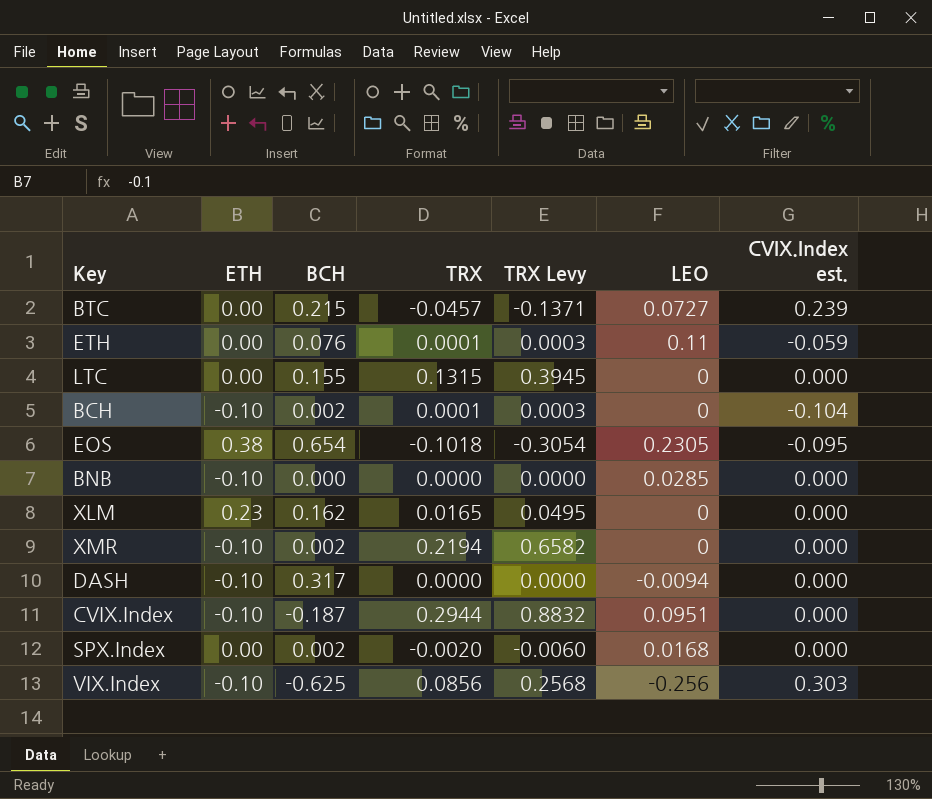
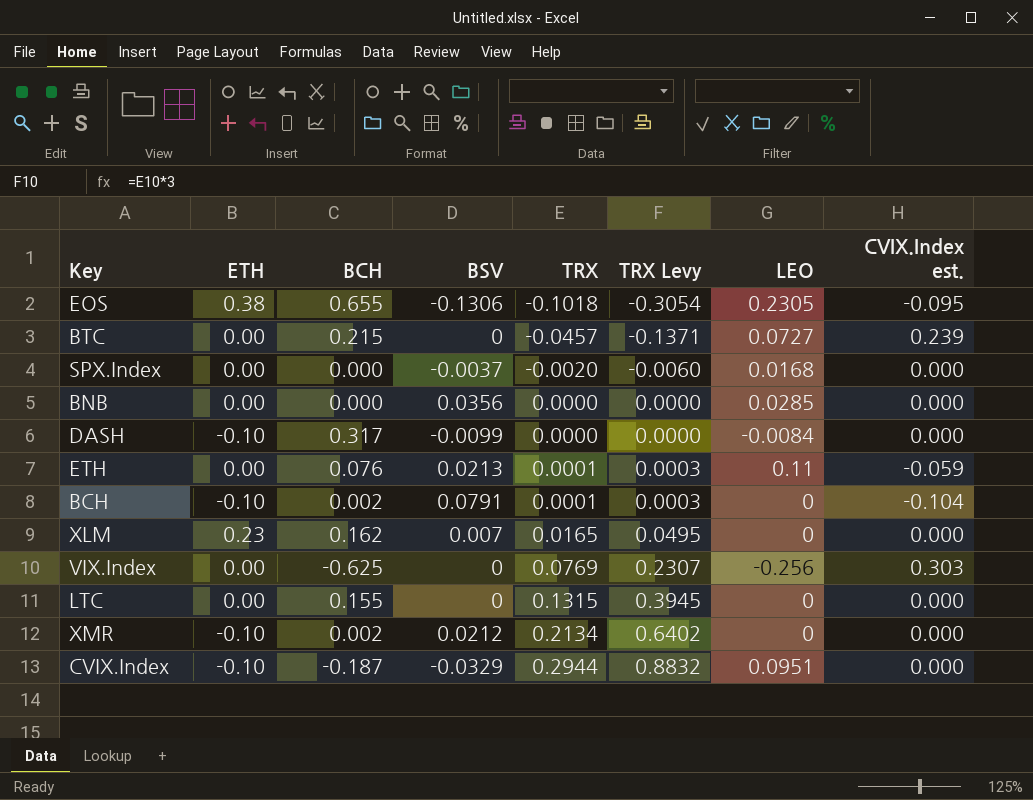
row order: none -> TRX ascending
column BSV | position: none -> 4
EOS | BCH: 0.654 -> 0.655
SPX.Index | BCH: 0.002 -> 0.000
BNB | ETH: -0.10 -> 0.00
DASH | LEO: -0.0094 -> -0.0084
VIX.Index | ETH: -0.10 -> 0.00
VIX.Index | TRX: 0.0856 -> 0.0769
VIX.Index | TRX Levy: 0.2568 -> 0.2307
XMR | TRX: 0.2194 -> 0.2134
XMR | TRX Levy: 0.6582 -> 0.6402

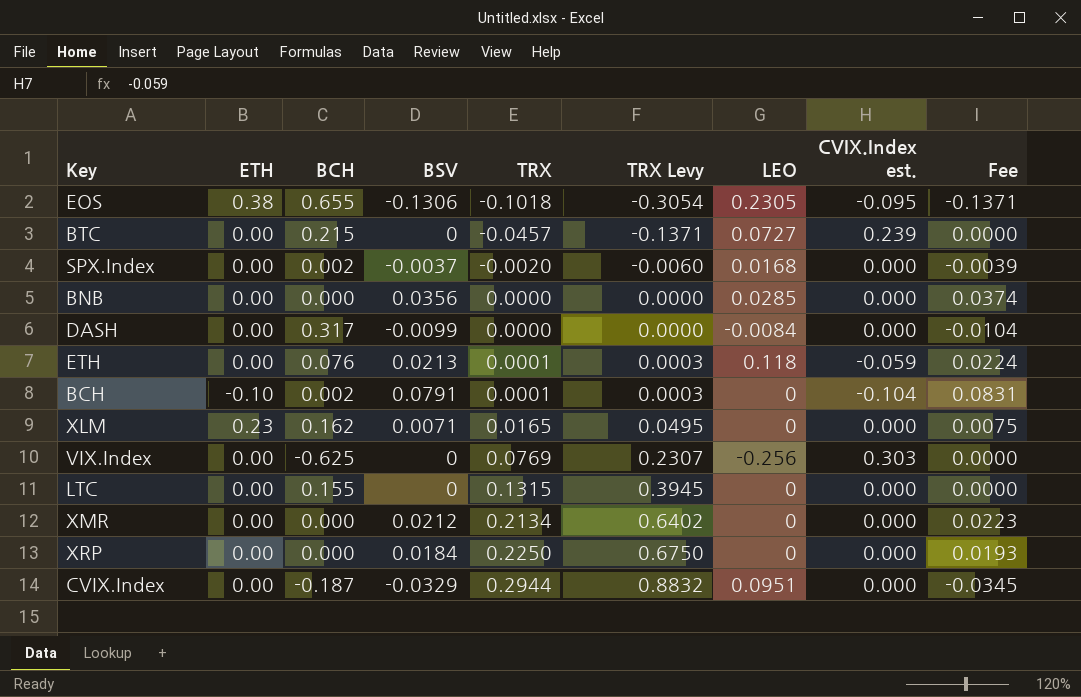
column Fee | formula: none -> [BSV] * 1.05
SPX.Index | BCH: 0.000 -> 0.002
DASH | ETH: -0.10 -> 0.00
ETH | LEO: 0.11 -> 0.118
XLM | BSV: 0.007 -> 0.0071
XMR | ETH: -0.10 -> 0.00
XMR | BCH: 0.002 -> 0.000
row XRP: none -> 0.00 | 0.000 | 0.0184 | 0.2250 | 0.6750 | 0 | 0.000 | 0.0193
CVIX.Index | ETH: -0.10 -> 0.00

